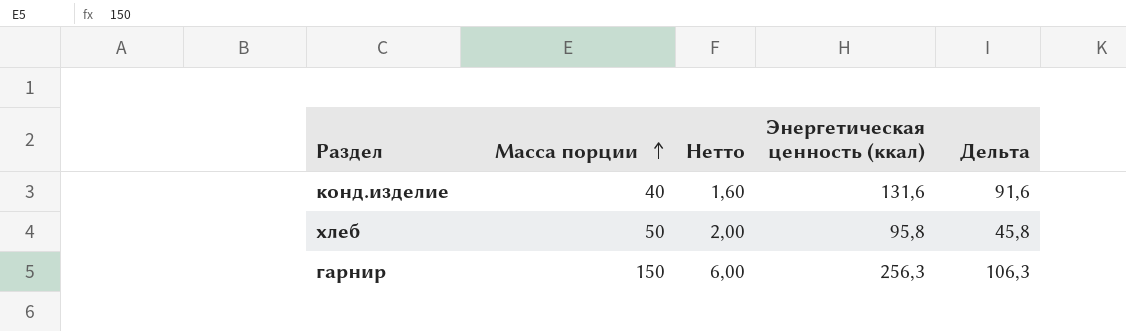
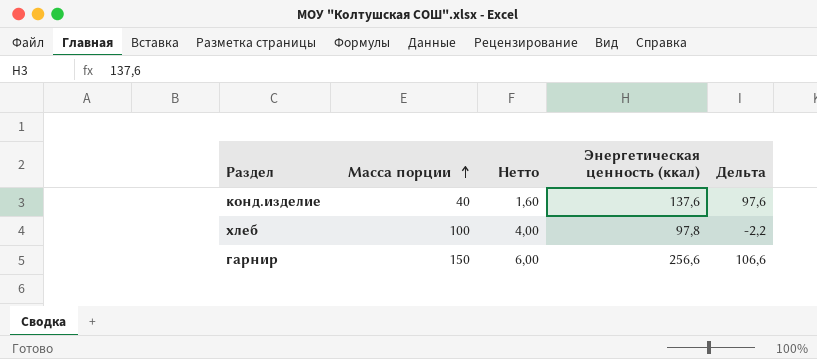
конд.изделие | Энергетическая ценность (ккал): 131,6 -> 137,6
конд.изделие | Дельта: 91,6 -> 97,6
хлеб | Масса порции: 50 -> 100
хлеб | Нетто: 2,00 -> 4,00
хлеб | Энергетическая ценность (ккал): 95,8 -> 97,8
хлеб | Дельта: 45,8 -> -2,2
гарнир | Энергетическая ценность (ккал): 256,3 -> 256,6
гарнир | Дельта: 106,3 -> 106,6

